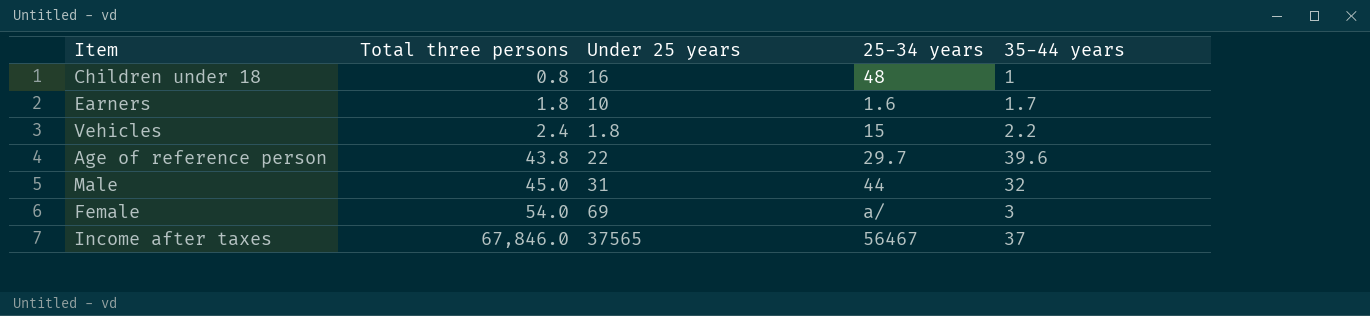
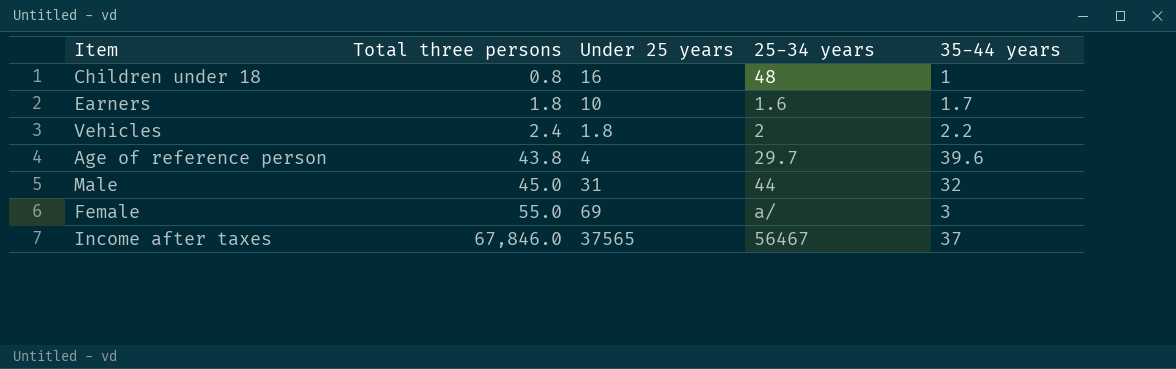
Vehicles | 25-34 years: 15 -> 2
Age of reference person | Under 25 years: 22 -> 4
Female | Total three persons: 54.0 -> 55.0

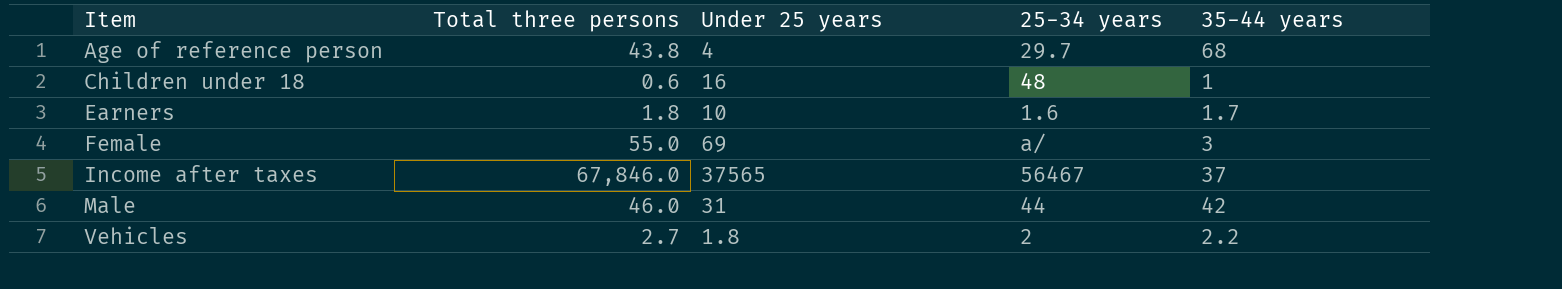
row order: Total three persons ascending -> Item ascending
Age of reference person | 35-44 years: 39.6 -> 68
Children under 18 | Total three persons: 0.8 -> 0.6
Male | Total three persons: 45.0 -> 46.0
Male | 35-44 years: 32 -> 42
Vehicles | Total three persons: 2.4 -> 2.7

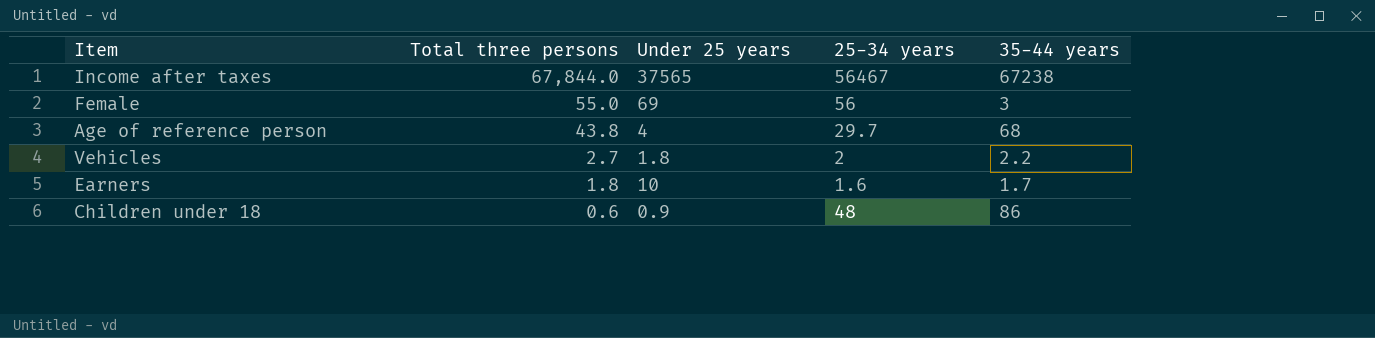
row order: Item ascending -> Total three persons descending
row Male: 46.0 | 31 | 44 | 42 -> none
Income after taxes | Total three persons: 67,846.0 -> 67,844.0
Income after taxes | 35-44 years: 37 -> 67238
Female | 25-34 years: a/ -> 56
Children under 18 | Under 25 years: 16 -> 0.9
Children under 18 | 35-44 years: 1 -> 86

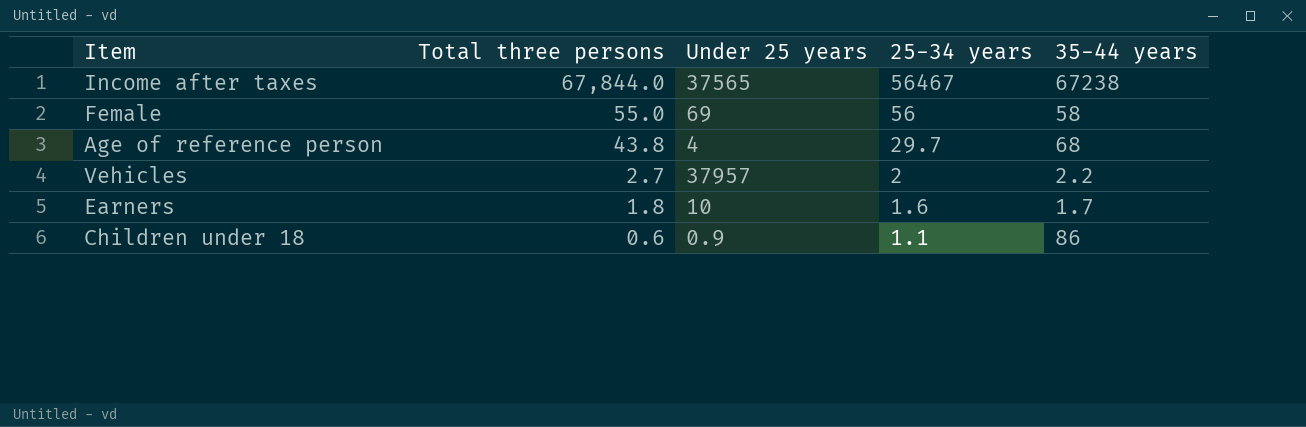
Female | 35-44 years: 3 -> 58
Vehicles | Under 25 years: 1.8 -> 37957
Children under 18 | 25-34 years: 48 -> 1.1

